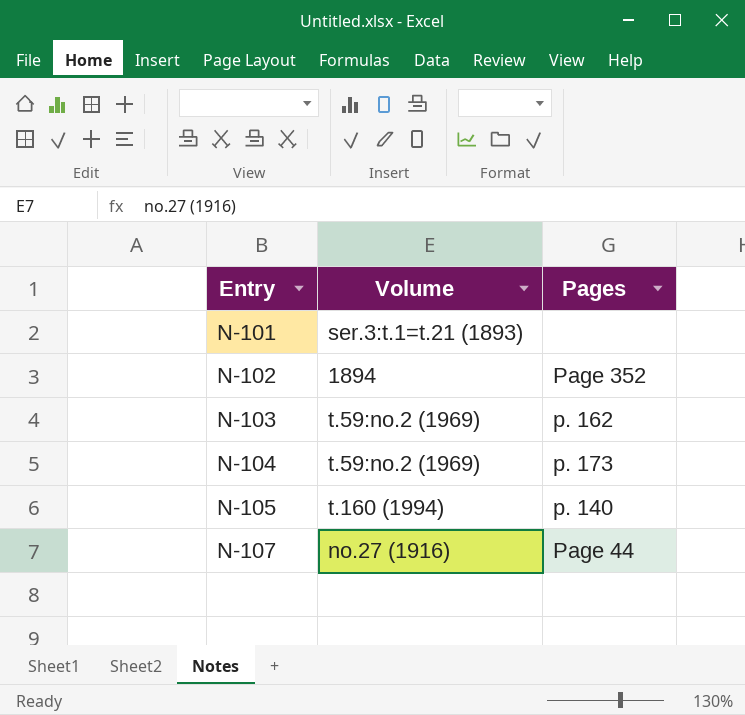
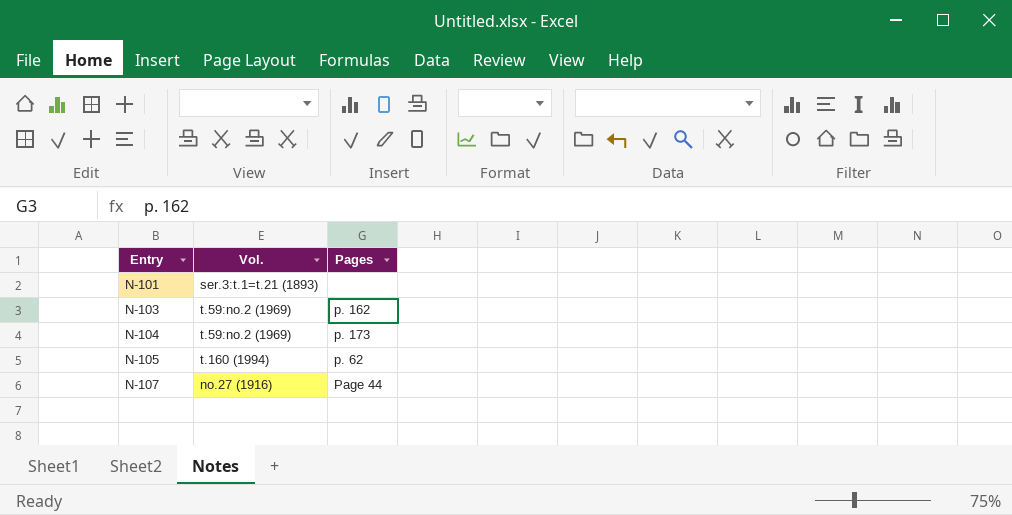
column name: Volume -> Vol.
row N-102: 1894 | Page 352 -> none
N-105 | Pages: p. 140 -> p. 62

